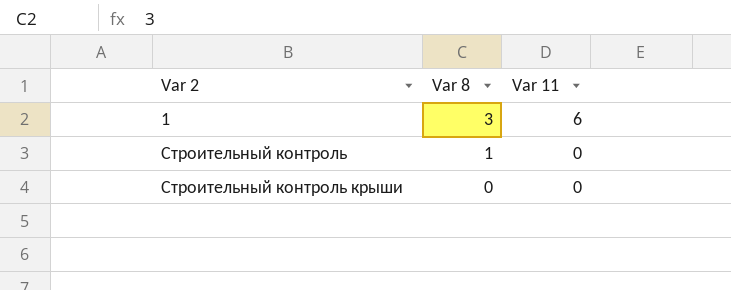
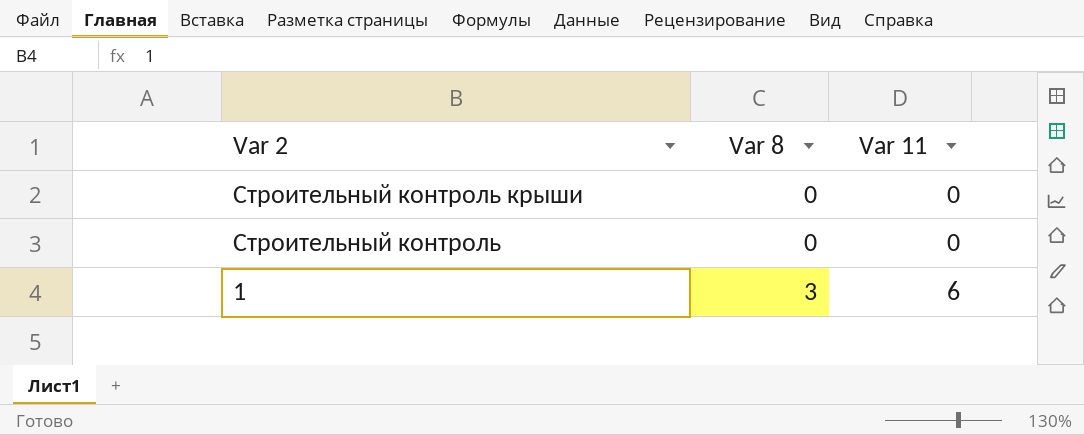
row order: Var 2 ascending -> Var 2 descending
Строительный контроль | Var 8: 1 -> 0

